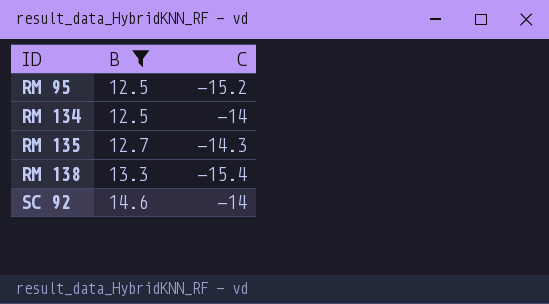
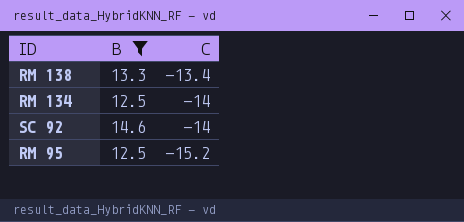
row order: ID ascending -> C descending
row RM 135: 12.7 | -14.3 -> none
RM 138 | C: -15.4 -> -13.4

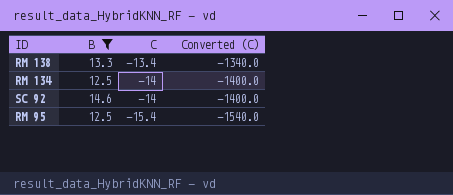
column Converted (C) | formula: none -> [C] * 100
RM 95 | C: -15.2 -> -15.4

